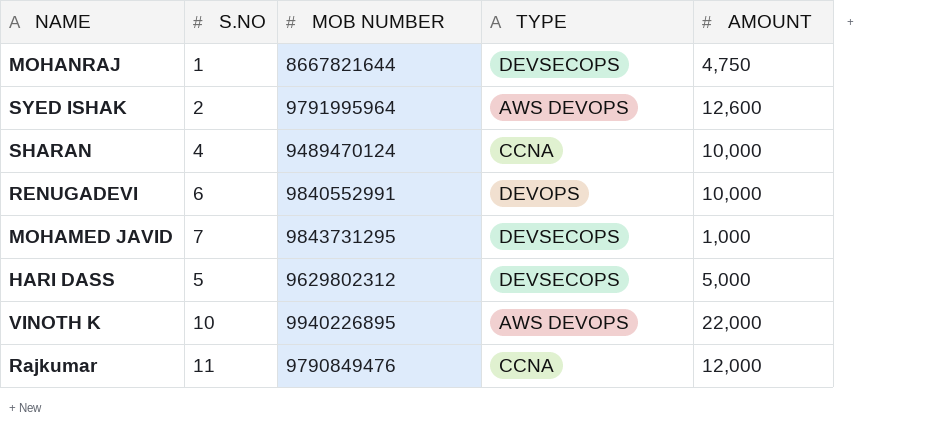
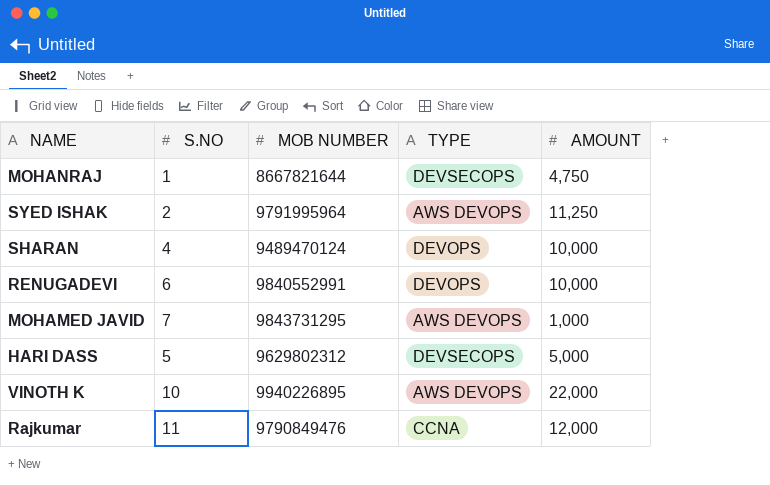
SYED ISHAK | AMOUNT: 12,600 -> 11,250
SHARAN | TYPE: CCNA -> DEVOPS
MOHAMED JAVID | TYPE: DEVSECOPS -> AWS DEVOPS

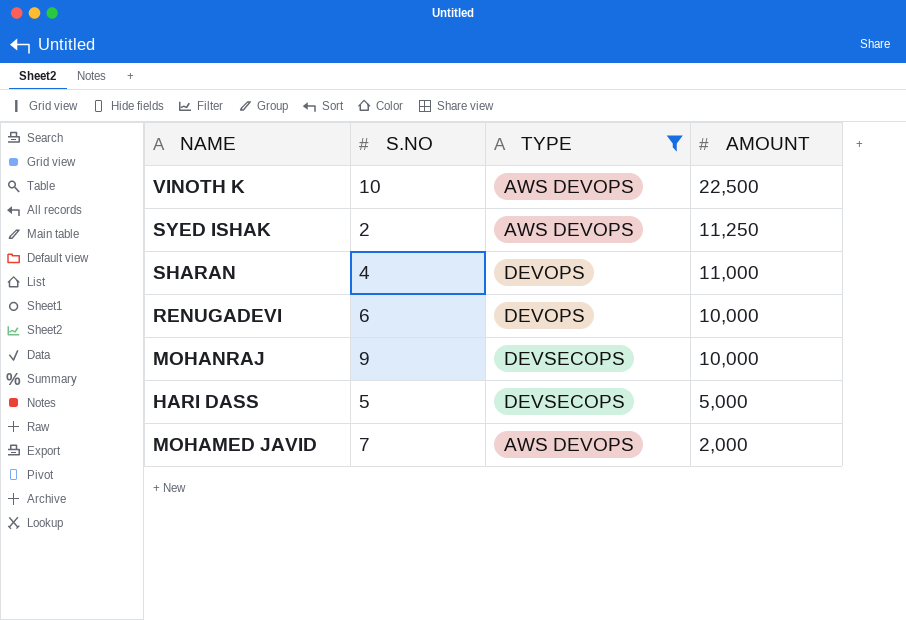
filter: none -> TYPE != CCNA
row order: none -> AMOUNT descending
column MOB NUMBER | position: 3 -> none
VINOTH K | AMOUNT: 22,000 -> 22,500
SHARAN | AMOUNT: 10,000 -> 11,000
MOHANRAJ | S.NO: 1 -> 9
MOHANRAJ | AMOUNT: 4,750 -> 10,000
MOHAMED JAVID | AMOUNT: 1,000 -> 2,000

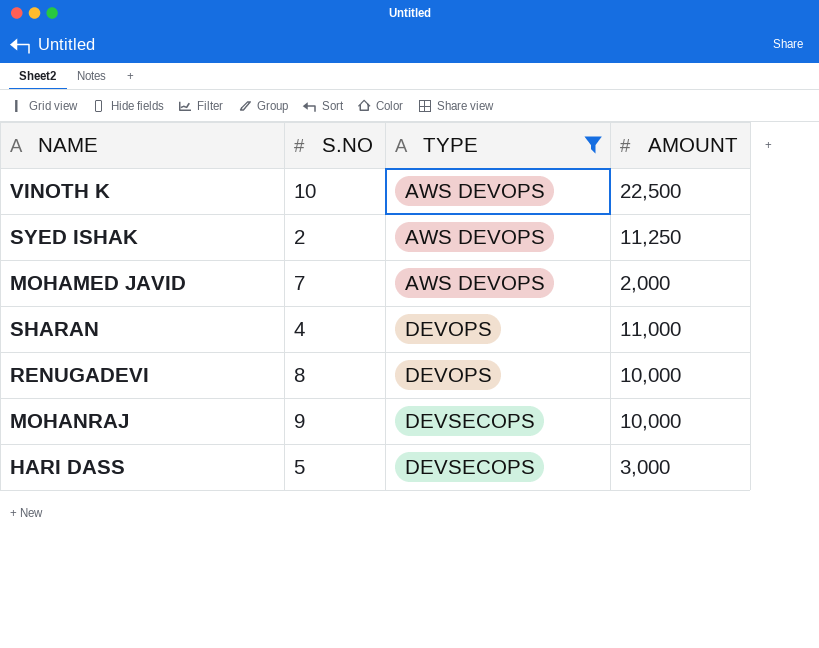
row order: AMOUNT descending -> TYPE ascending
RENUGADEVI | S.NO: 6 -> 8
HARI DASS | AMOUNT: 5,000 -> 3,000

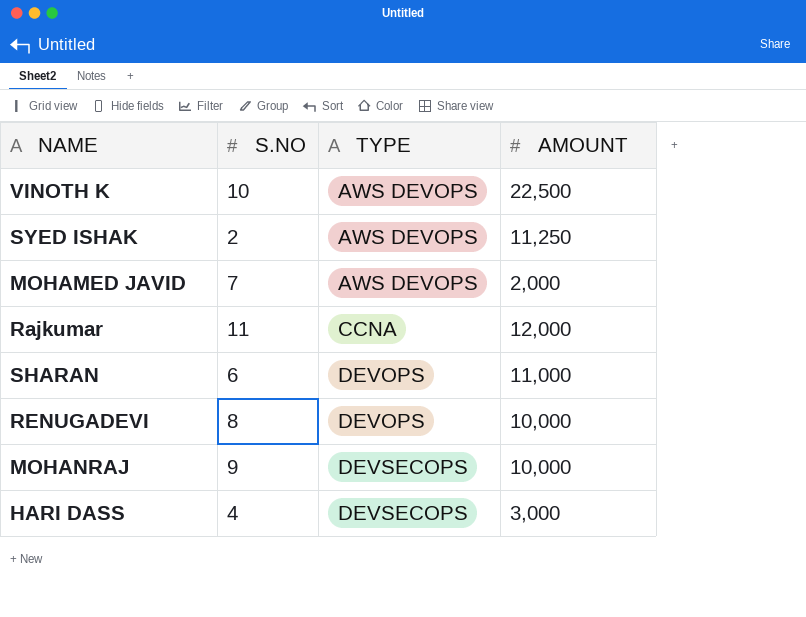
filter: TYPE != CCNA -> none
SHARAN | S.NO: 4 -> 6
HARI DASS | S.NO: 5 -> 4

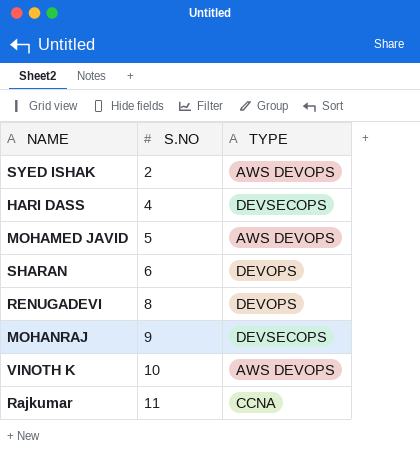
row order: TYPE ascending -> S.NO ascending
column AMOUNT | position: 4 -> none
MOHAMED JAVID | S.NO: 7 -> 5

